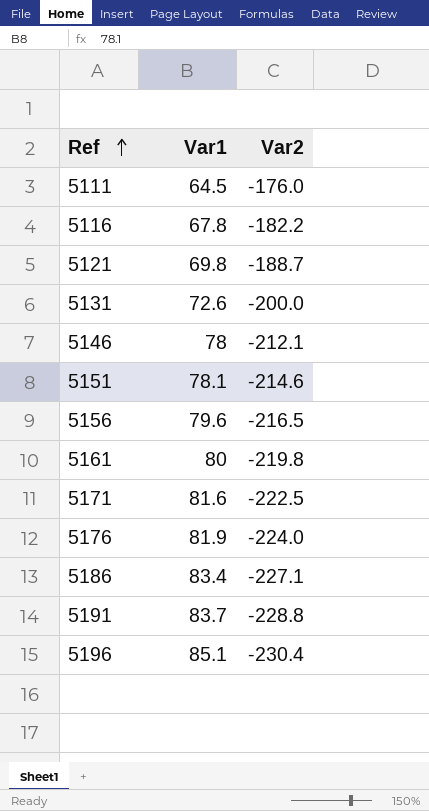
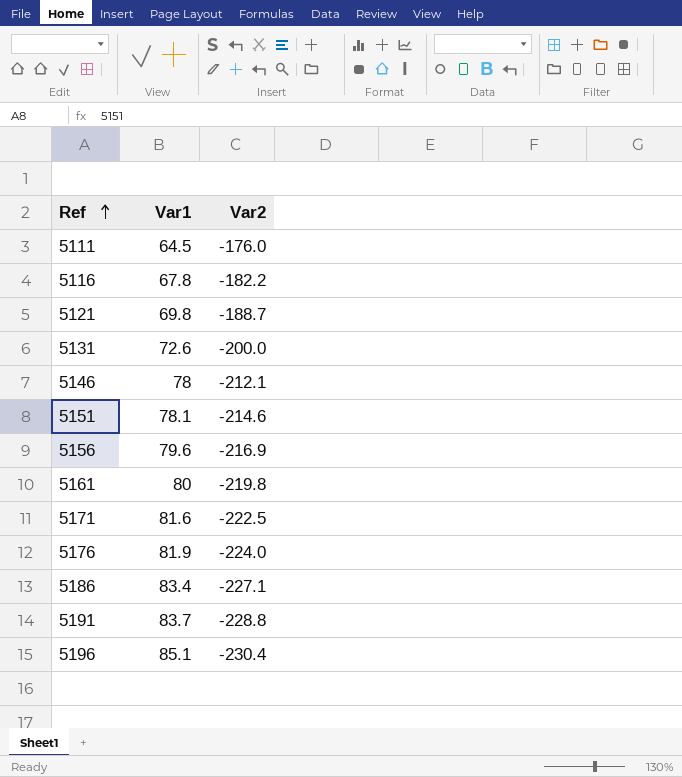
5156 | Var2: -216.5 -> -216.9

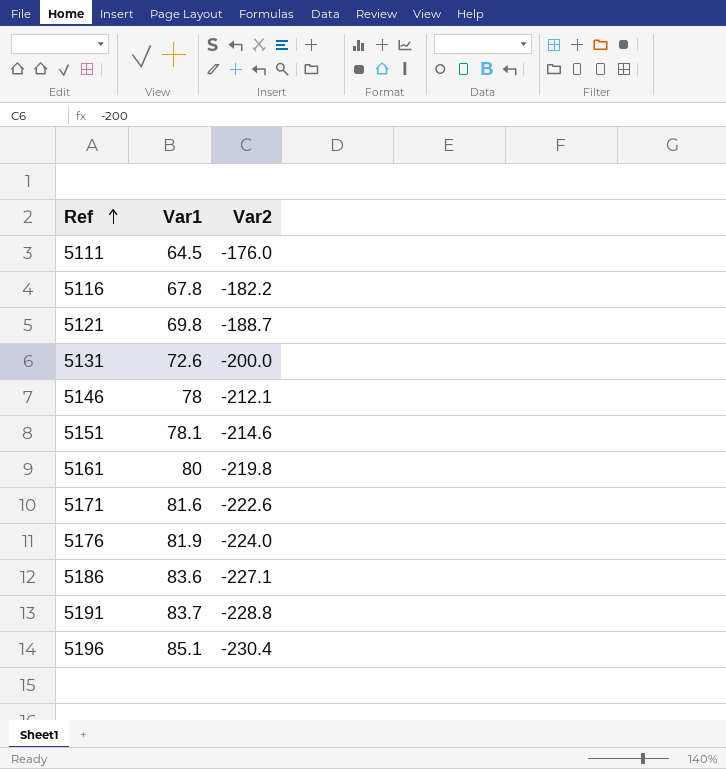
row 5156: 79.6 | -216.9 -> none
5171 | Var2: -222.5 -> -222.6
5186 | Var1: 83.4 -> 83.6

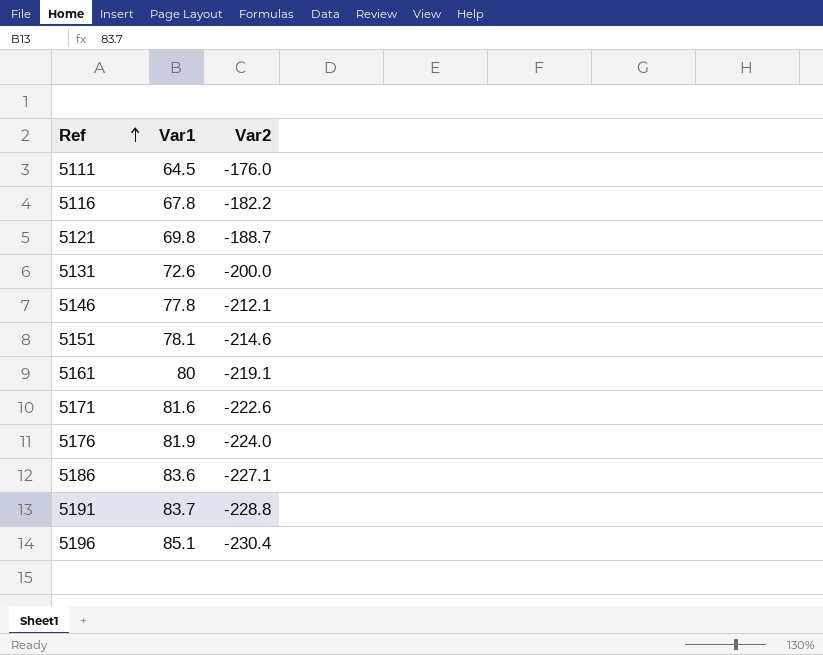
5146 | Var1: 78 -> 77.8
5161 | Var2: -219.8 -> -219.1

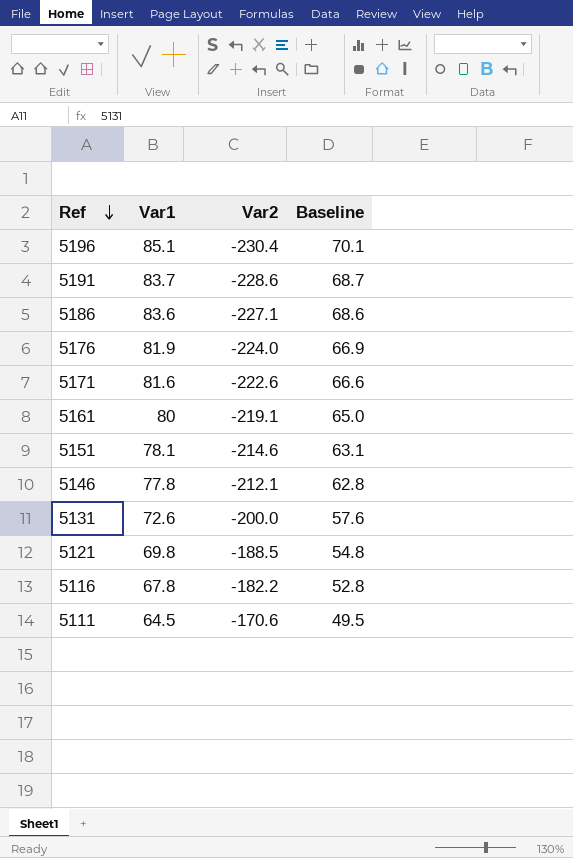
row order: Ref ascending -> Ref descending
column Baseline | formula: none -> [Var1] - 15
5191 | Var2: -228.8 -> -228.6
5121 | Var2: -188.7 -> -188.5
5111 | Var2: -176.0 -> -170.6

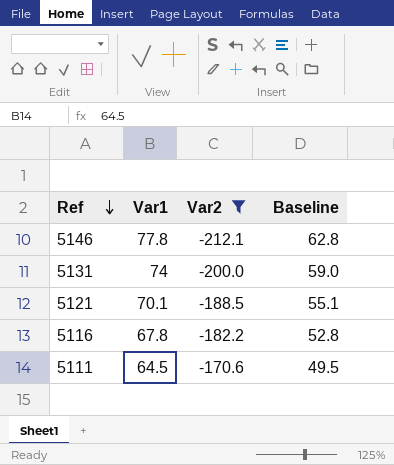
filter: none -> Var2 >= -212.1
5131 | Var1: 72.6 -> 74
5131 | Baseline: 57.6 -> 59.0
5121 | Var1: 69.8 -> 70.1
5121 | Baseline: 54.8 -> 55.1

